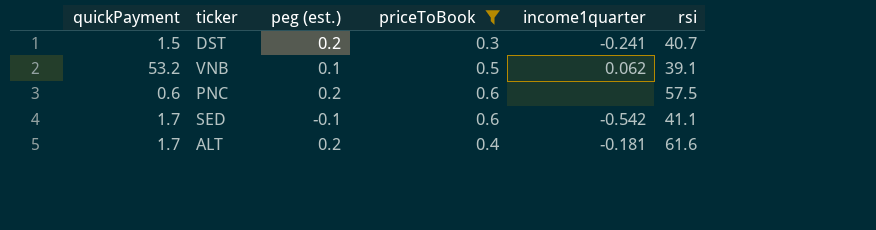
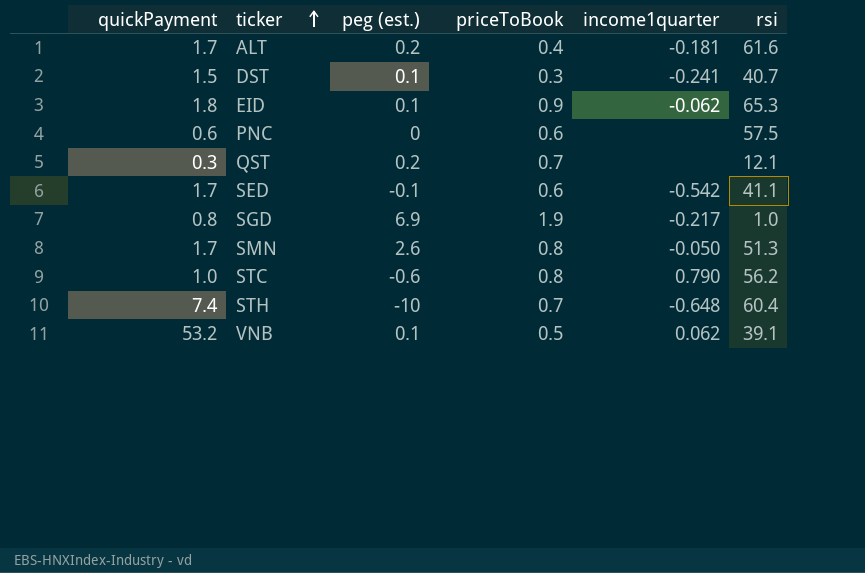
filter: priceToBook <= 0.6 -> none
row order: none -> ticker ascending
DST | peg (est.): 0.2 -> 0.1
PNC | peg (est.): 0.2 -> 0

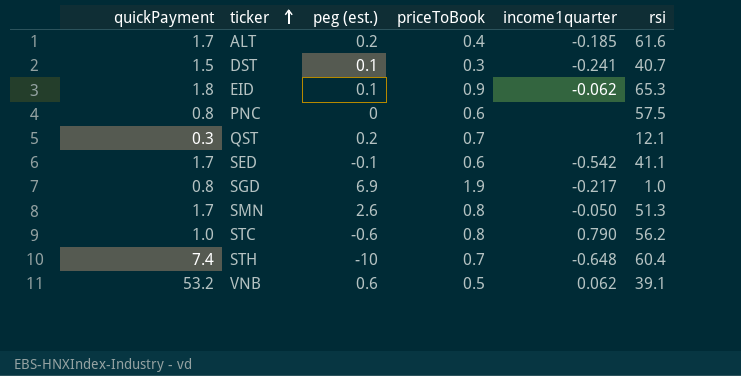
ALT | income1quarter: -0.181 -> -0.185
PNC | quickPayment: 0.6 -> 0.8
VNB | peg (est.): 0.1 -> 0.6

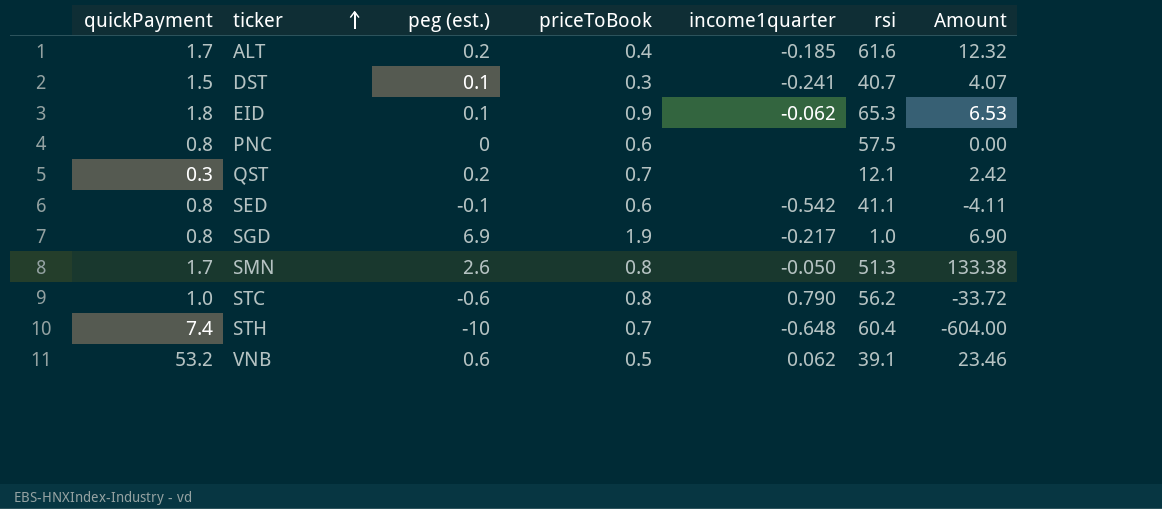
column Amount | formula: none -> [peg (est.)] * [rsi]
SED | quickPayment: 1.7 -> 0.8

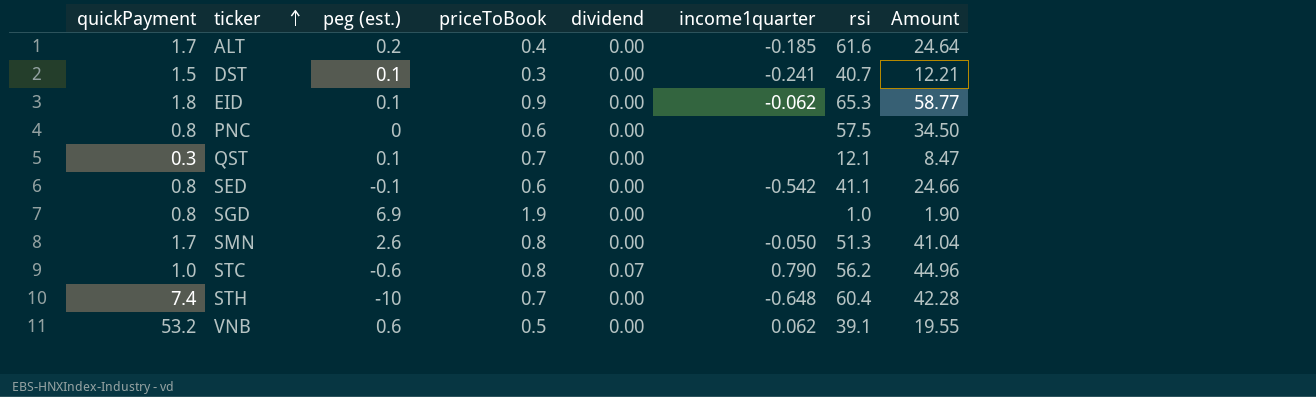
column dividend | position: none -> 5
column Amount | formula: [peg (est.)] * [rsi] -> [priceToBook] * [rsi]
QST | peg (est.): 0.2 -> 0.1
SGD | income1quarter: -0.217 -> none

